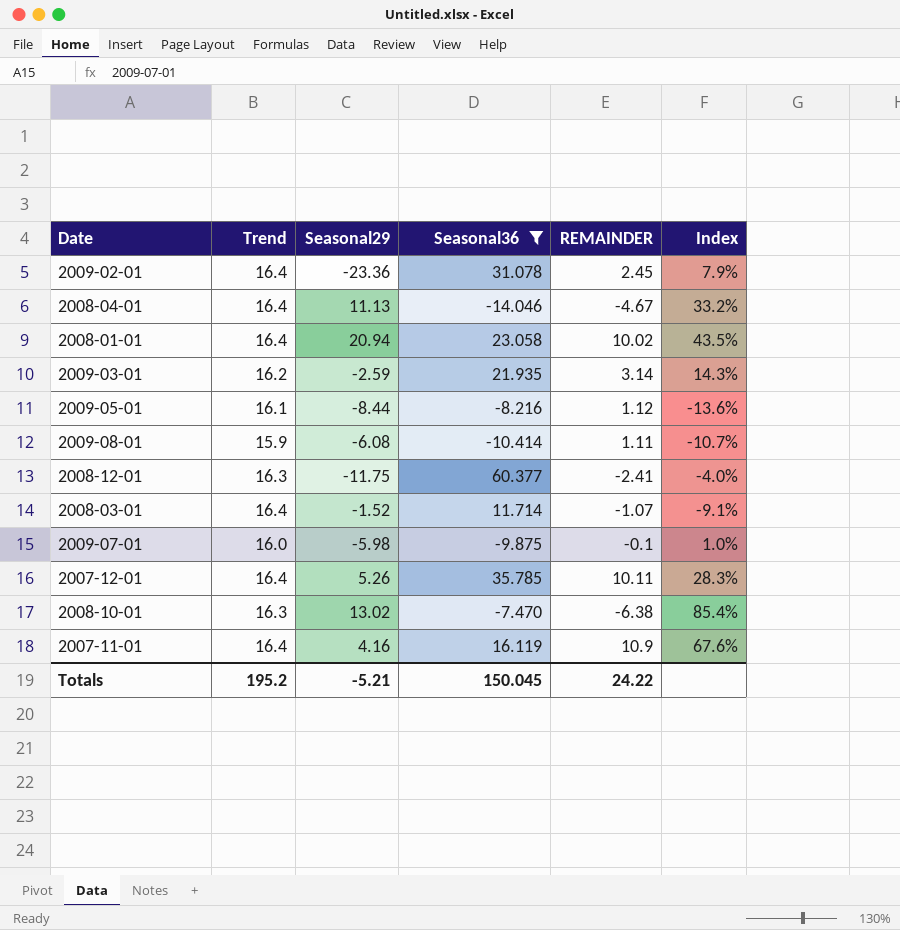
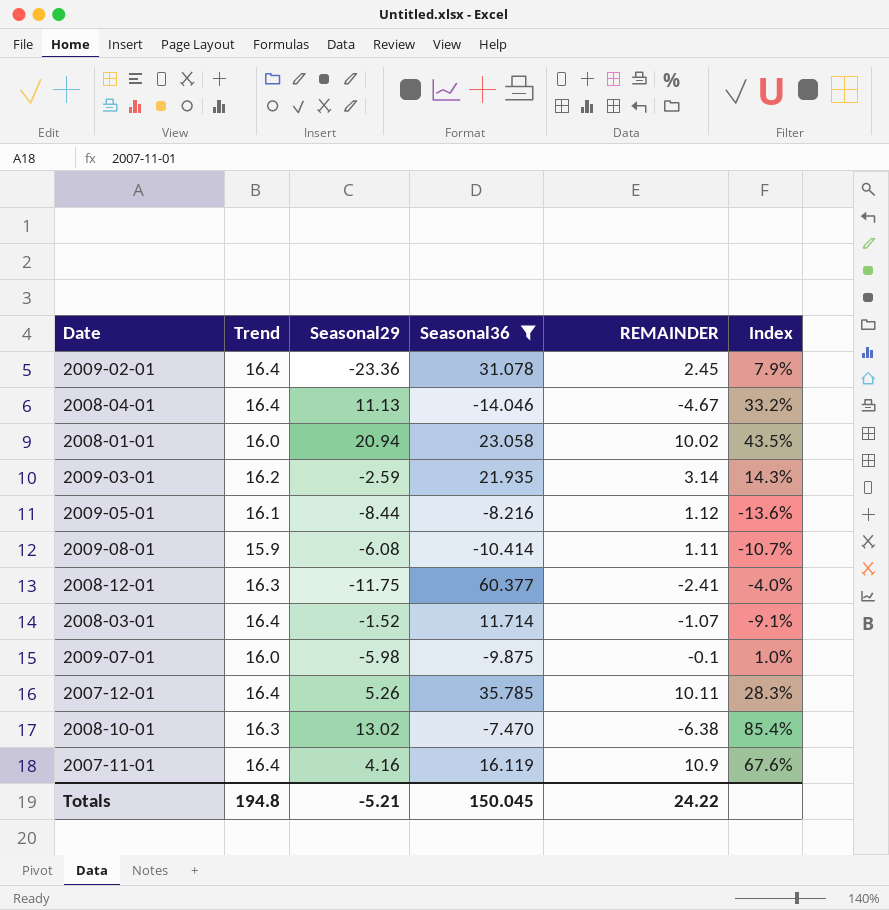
2008-01-01 | Trend: 16.4 -> 16.0
Totals | Trend: 195.2 -> 194.8

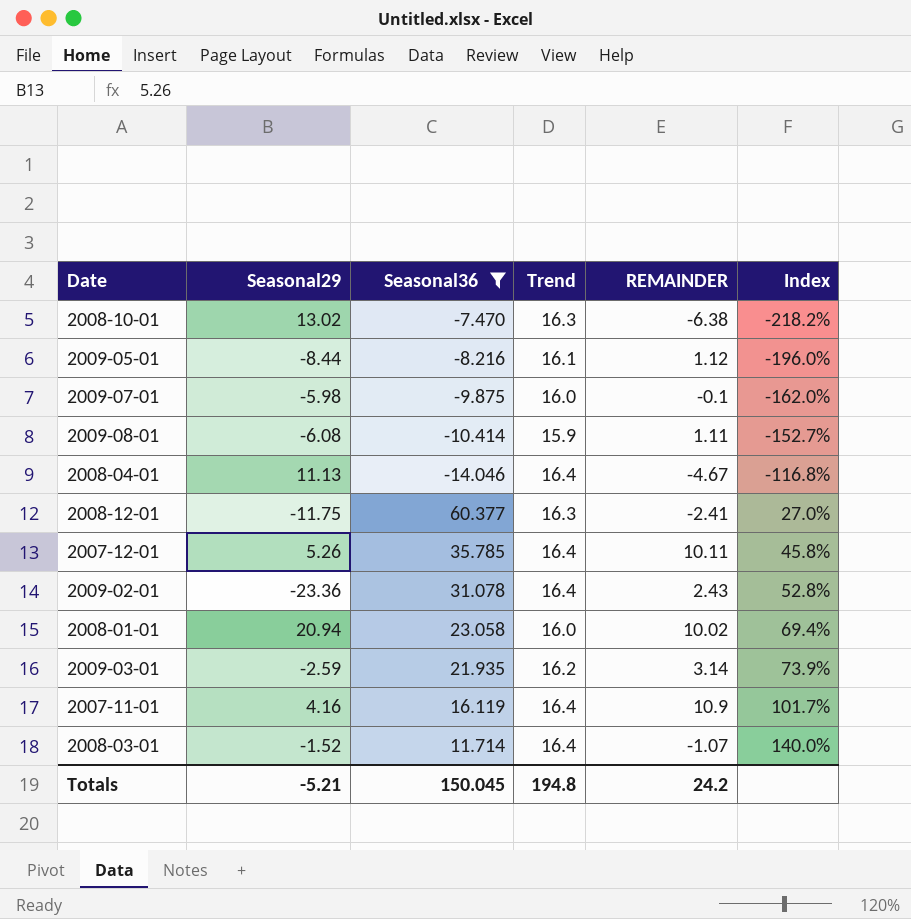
row order: none -> Index ascending
column Trend | position: 2 -> 4
column Index | formula: [REMAINDER] / [Seasonal36] -> [Trend] / [Seasonal36]
2009-02-01 | REMAINDER: 2.45 -> 2.43
Totals | REMAINDER: 24.22 -> 24.2

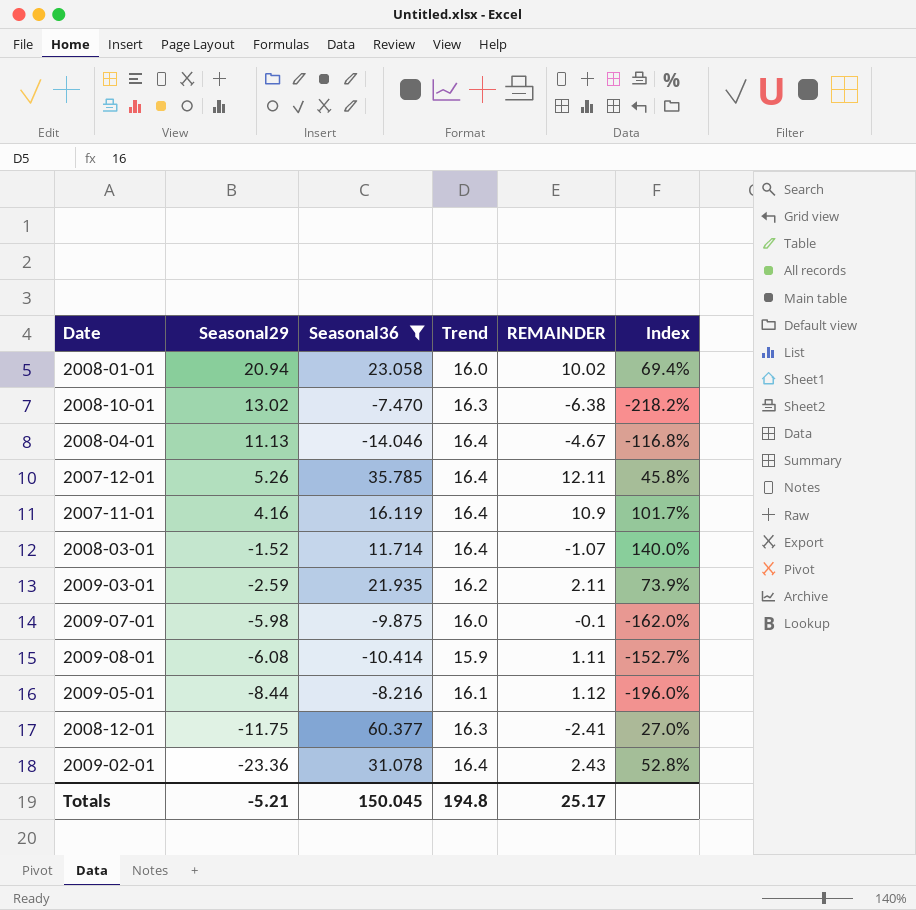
row order: Index ascending -> Seasonal29 descending
2007-12-01 | REMAINDER: 10.11 -> 12.11
2009-03-01 | REMAINDER: 3.14 -> 2.11
Totals | REMAINDER: 24.2 -> 25.17

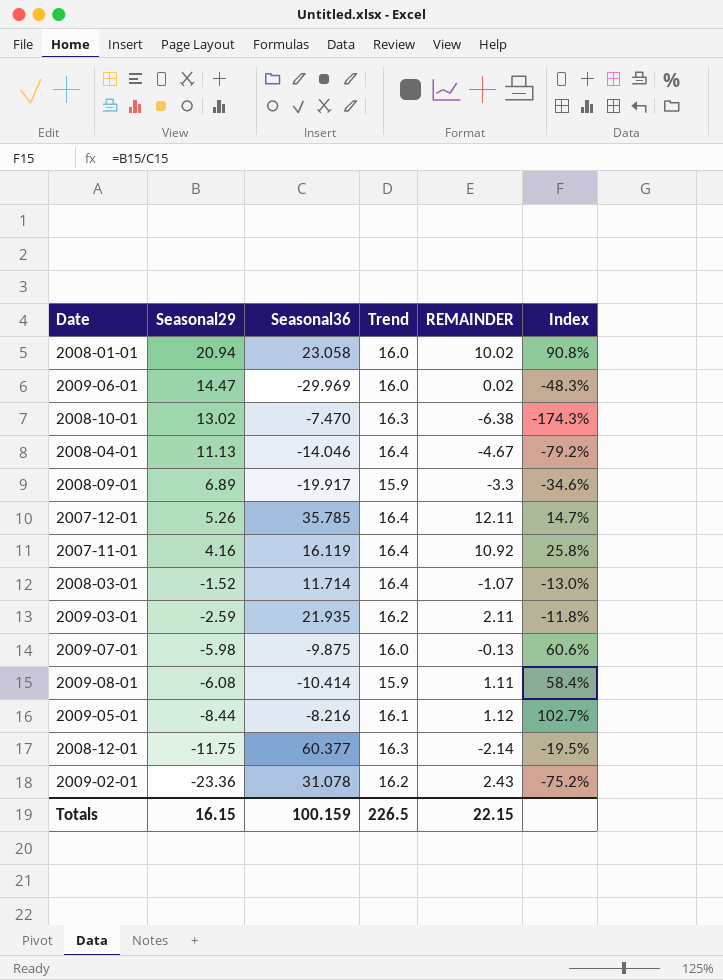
filter: Seasonal36 >= -14.046 -> none
column Index | formula: [Trend] / [Seasonal36] -> [Seasonal29] / [Seasonal36]
2007-11-01 | REMAINDER: 10.9 -> 10.92
2009-07-01 | REMAINDER: -0.1 -> -0.13
2008-12-01 | REMAINDER: -2.41 -> -2.14
2009-02-01 | Trend: 16.4 -> 16.2
Totals | Seasonal29: -5.21 -> 16.15
Totals | Seasonal36: 150.045 -> 100.159
Totals | Trend: 194.8 -> 226.5
Totals | REMAINDER: 25.17 -> 22.15

